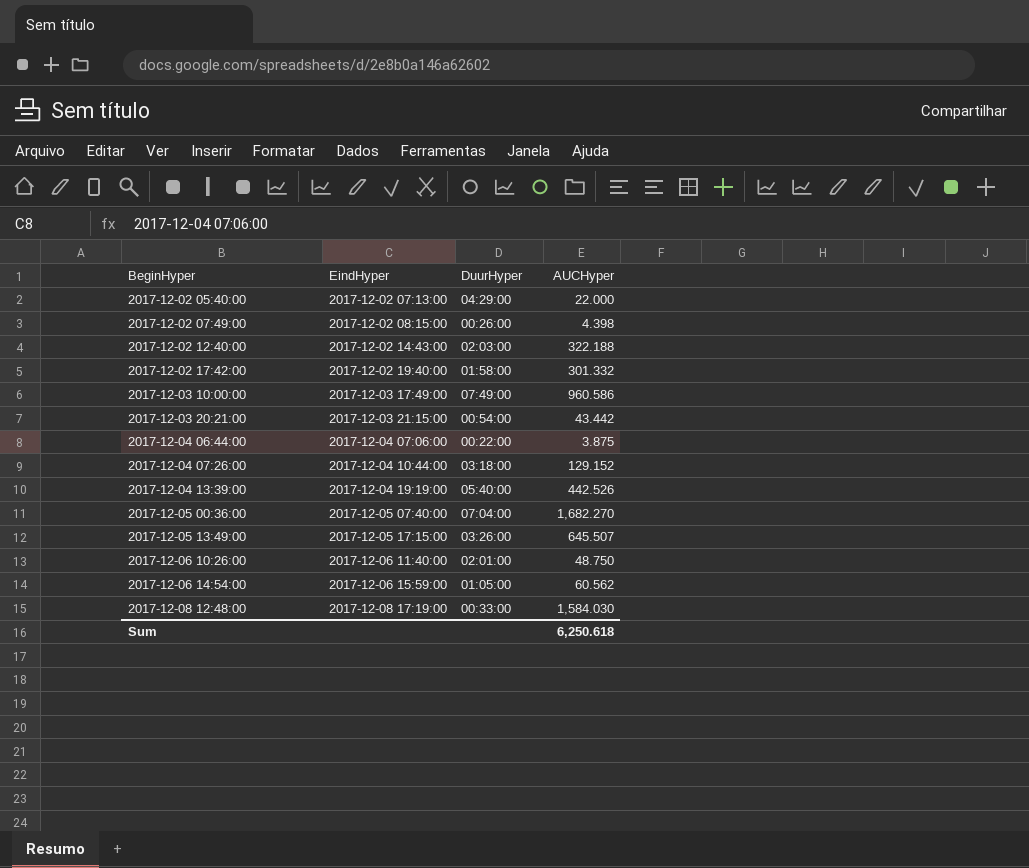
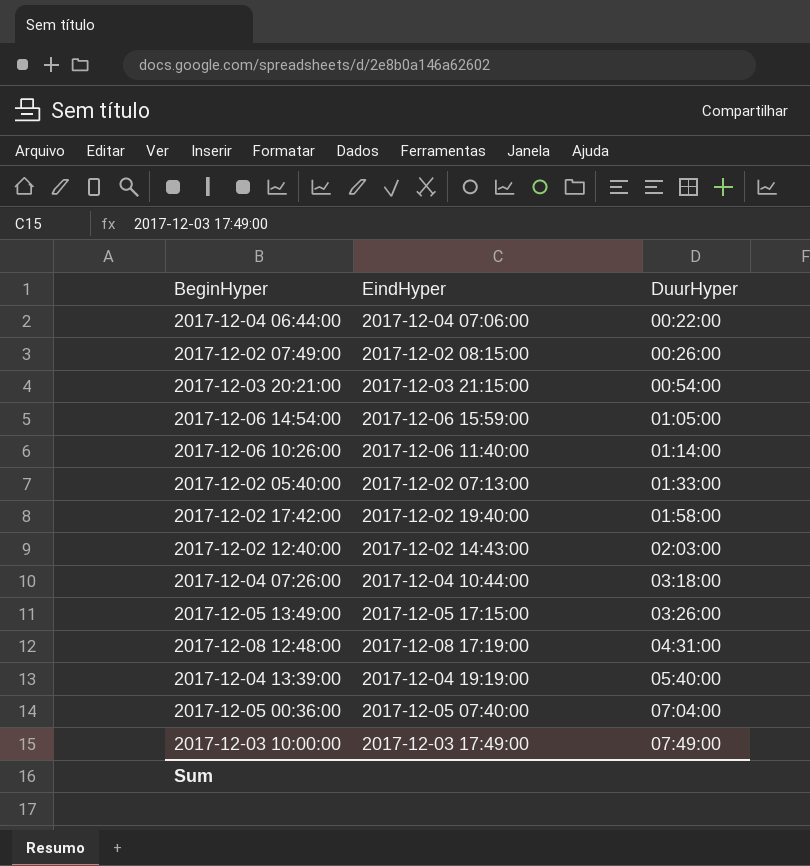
row order: BeginHyper ascending -> DuurHyper ascending
column AUCHyper | position: 4 -> none
2017-12-06 10:26:00 | DuurHyper: 02:01:00 -> 01:14:00
2017-12-02 05:40:00 | DuurHyper: 04:29:00 -> 01:33:00
2017-12-08 12:48:00 | DuurHyper: 00:33:00 -> 04:31:00

